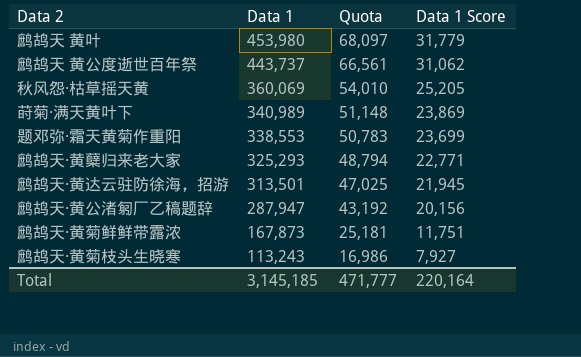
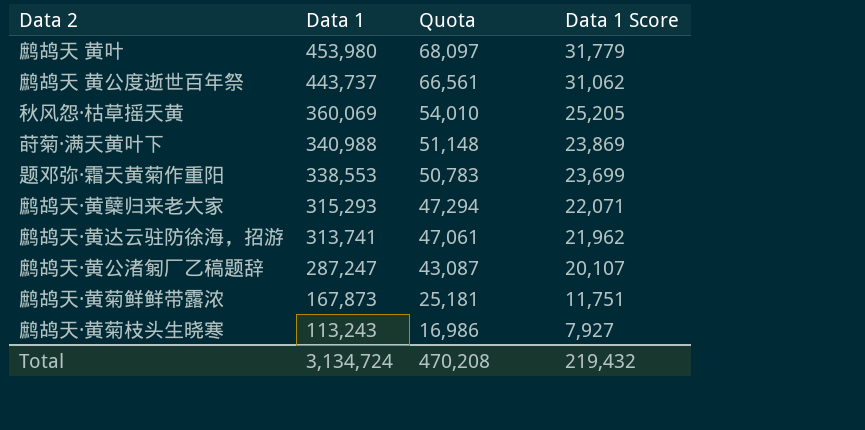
莳菊·满天黄叶下 | Data 1: 340,989 -> 340,988
鹧鸪天·黄蘖归来老大家 | Data 1: 325,293 -> 315,293
鹧鸪天·黄蘖归来老大家 | Quota: 48,794 -> 47,294
鹧鸪天·黄蘖归来老大家 | Data 1 Score: 22,771 -> 22,071
鹧鸪天·黄达云驻防徐海，招游 | Data 1: 313,501 -> 313,741
鹧鸪天·黄达云驻防徐海，招游 | Quota: 47,025 -> 47,061
鹧鸪天·黄达云驻防徐海，招游 | Data 1 Score: 21,945 -> 21,962
鹧鸪天·黄公渚匑厂乙稿题辞 | Data 1: 287,947 -> 287,247
鹧鸪天·黄公渚匑厂乙稿题辞 | Quota: 43,192 -> 43,087
鹧鸪天·黄公渚匑厂乙稿题辞 | Data 1 Score: 20,156 -> 20,107
Total | Data 1: 3,145,185 -> 3,134,724
Total | Quota: 471,777 -> 470,208
Total | Data 1 Score: 220,164 -> 219,432

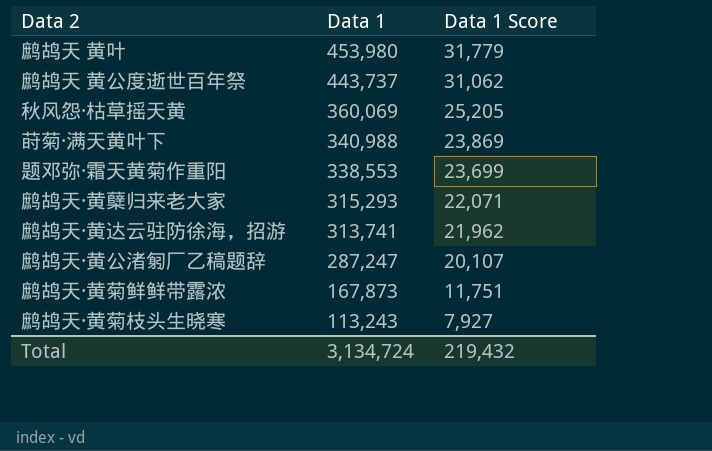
column Quota | formula: [Data 1] * 0.15 -> none

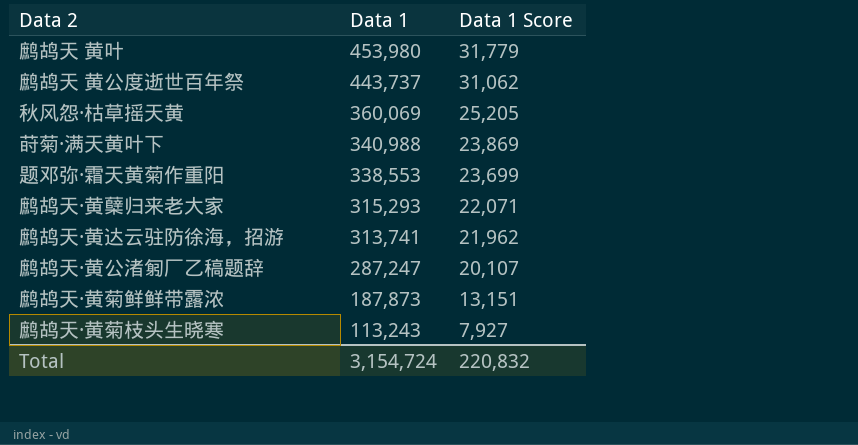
鹧鸪天·黄菊鲜鲜带露浓 | Data 1: 167,873 -> 187,873
鹧鸪天·黄菊鲜鲜带露浓 | Data 1 Score: 11,751 -> 13,151
Total | Data 1: 3,134,724 -> 3,154,724
Total | Data 1 Score: 219,432 -> 220,832

